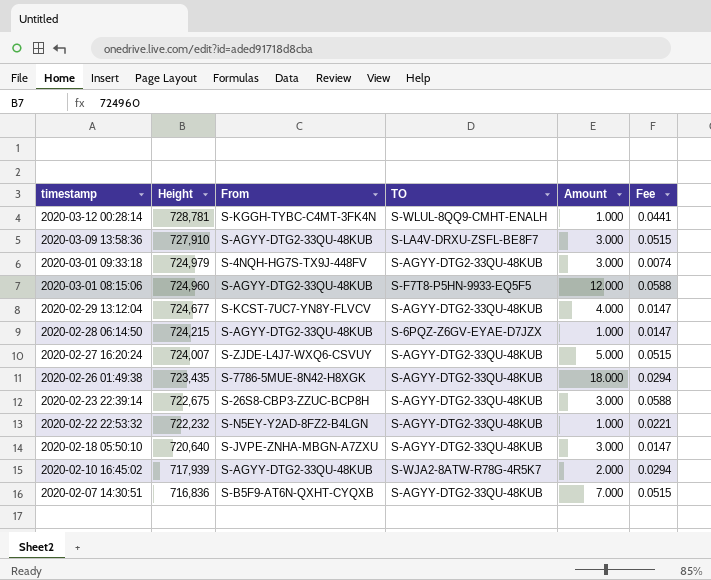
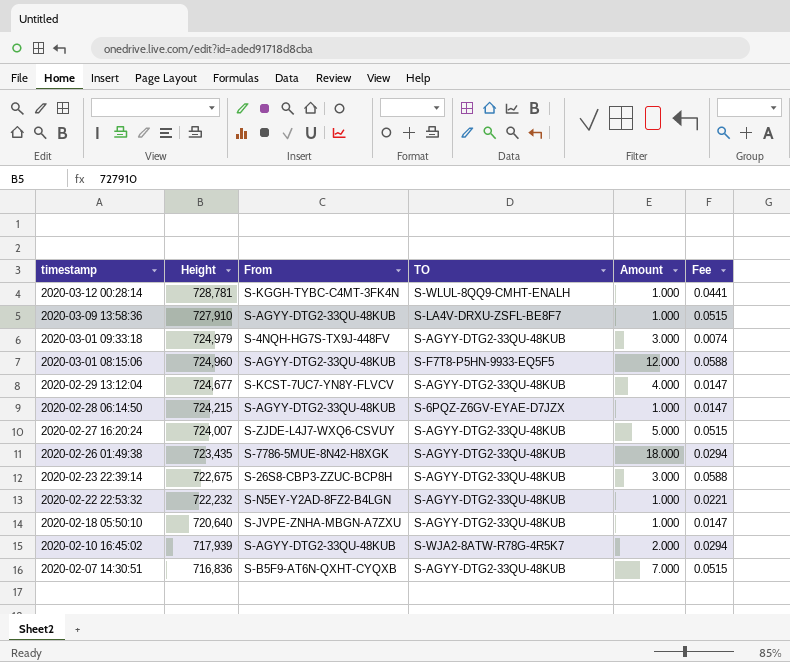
2020-03-09 13:58:36 | Amount: 3.000 -> 1.000
2020-02-18 05:50:10 | Amount: 3.000 -> 1.000

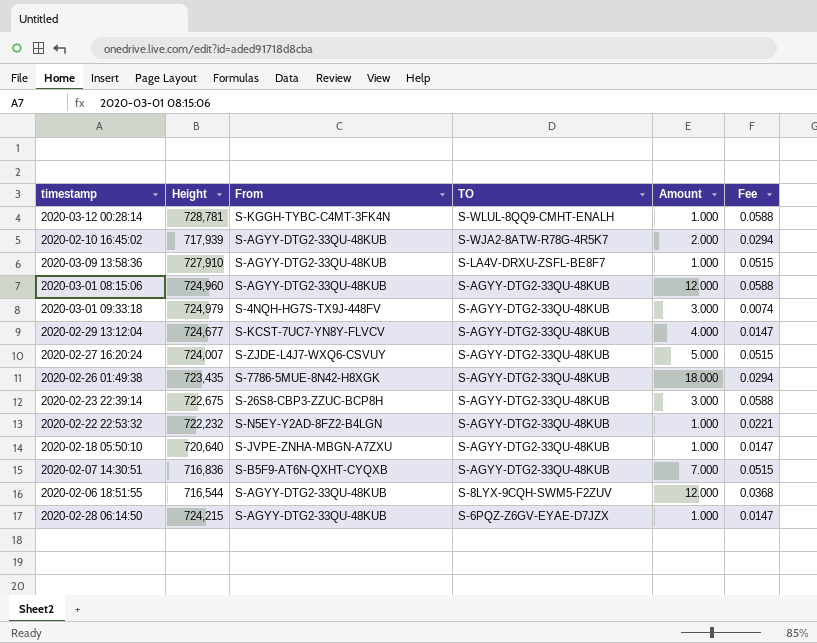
row order: timestamp descending -> TO descending
2020-03-12 00:28:14 | Fee: 0.0441 -> 0.0588
2020-03-01 08:15:06 | TO: S-F7T8-P5HN-9933-EQ5F5 -> S-AGYY-DTG2-33QU-48KUB
row 2020-02-06 18:51:55: none -> 716,544 | S-AGYY-DTG2-33QU-48KUB | S-8LYX-9CQH-SWM5-F2ZUV | 12.000 | 0.0368

